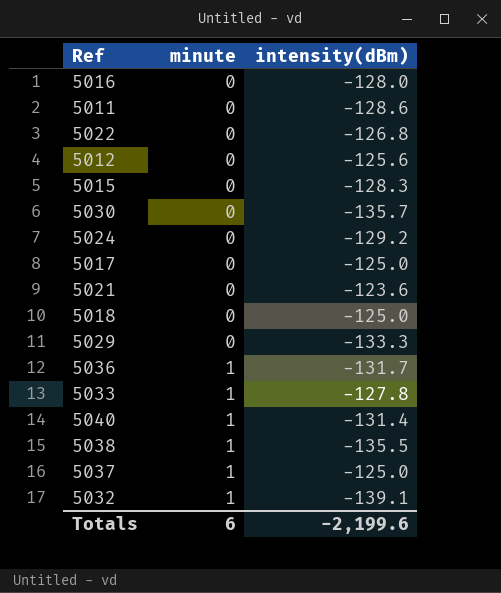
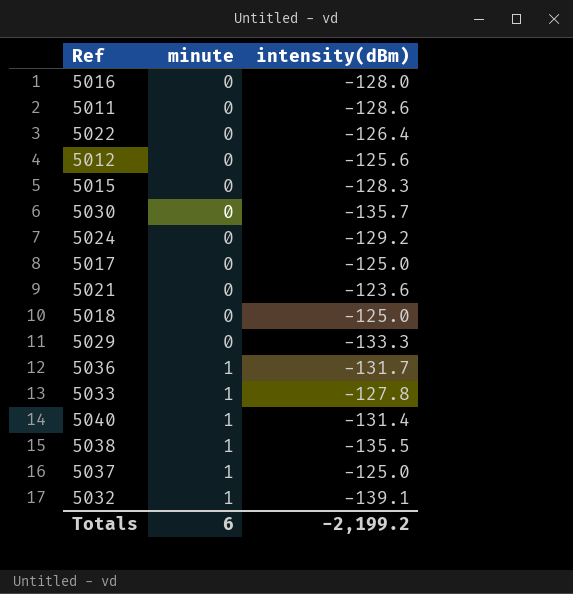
5022 | intensity(dBm): -126.8 -> -126.4
Totals | intensity(dBm): -2,199.6 -> -2,199.2

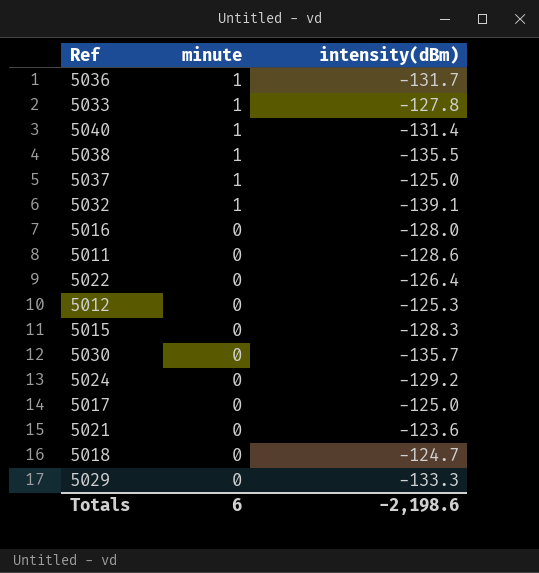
row order: minute ascending -> minute descending
5012 | intensity(dBm): -125.6 -> -125.3
5018 | intensity(dBm): -125.0 -> -124.7
Totals | intensity(dBm): -2,199.2 -> -2,198.6

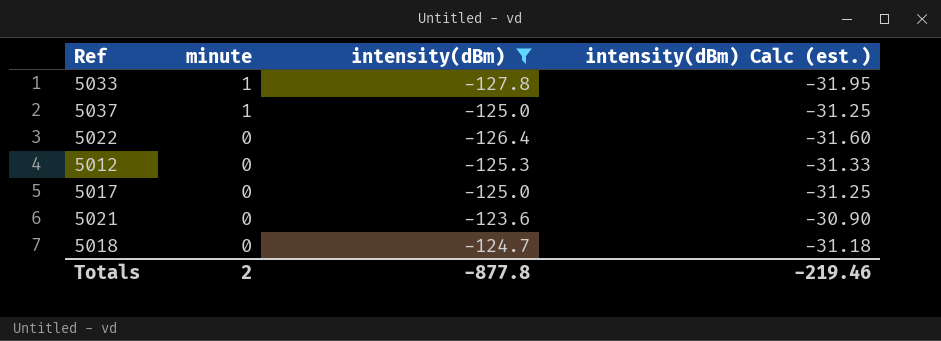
filter: none -> intensity(dBm) >= -127.8
column intensity(dBm) Calc (est.) | formula: none -> [intensity(dBm)] * 0.25
Totals | minute: 6 -> 2
Totals | intensity(dBm): -2,198.6 -> -877.8

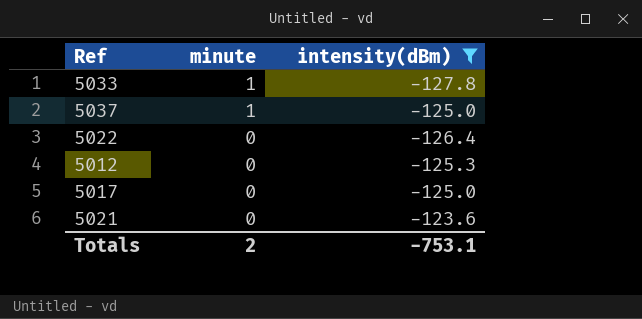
column intensity(dBm) Calc (est.) | formula: [intensity(dBm)] * 0.25 -> none
row 5018: 0 | -124.7 | -31.18 -> none
Totals | intensity(dBm): -877.8 -> -753.1

